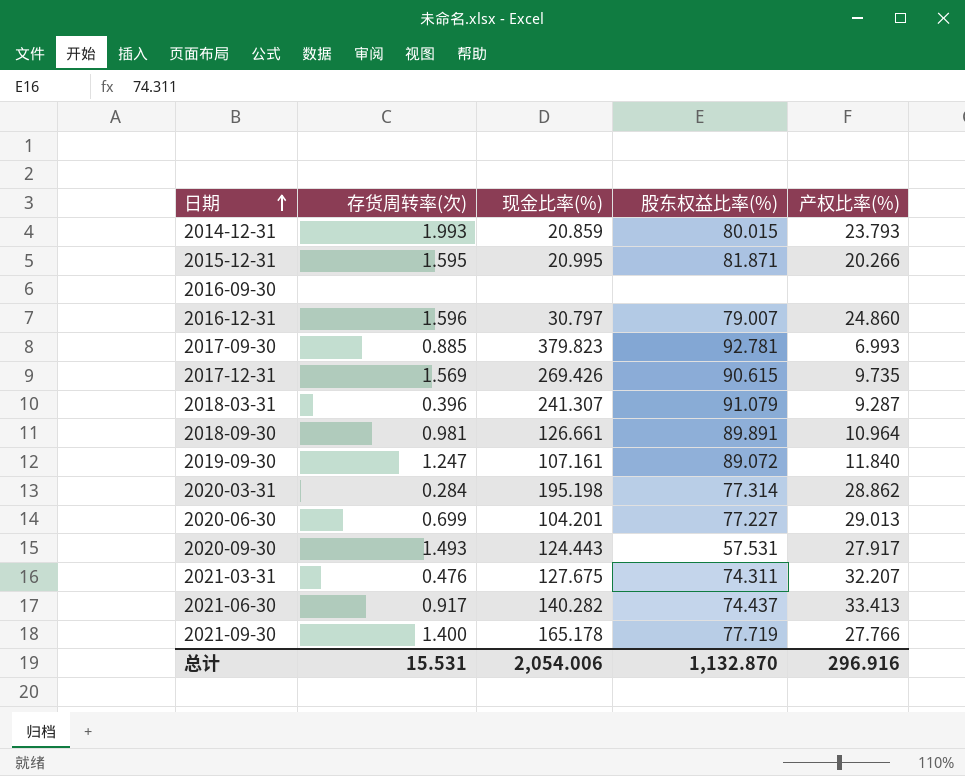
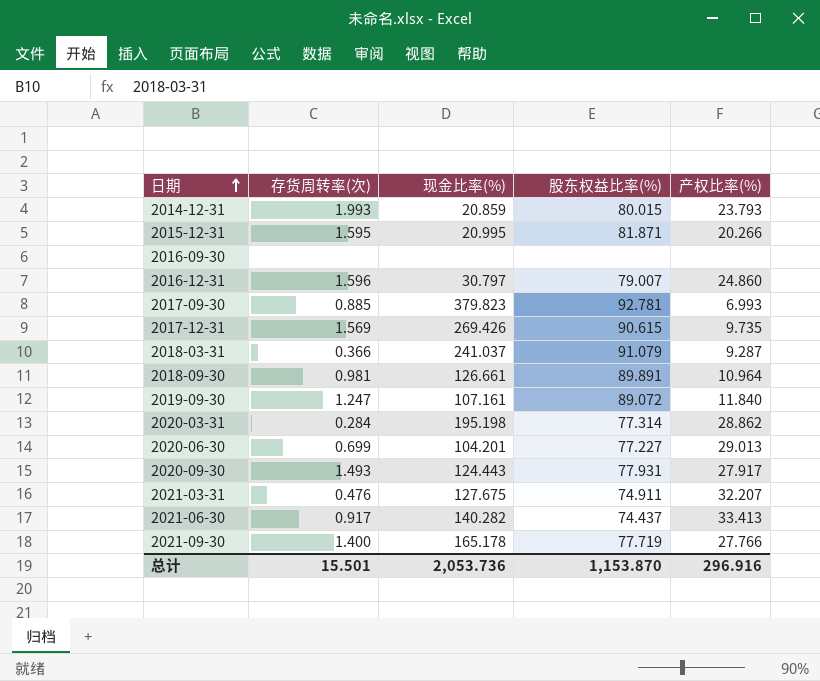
2018-03-31 | 存货周转率(次): 0.396 -> 0.366
2018-03-31 | 现金比率(%): 241.307 -> 241.037
2020-09-30 | 股东权益比率(%): 57.531 -> 77.931
2021-03-31 | 股东权益比率(%): 74.311 -> 74.911
总计 | 存货周转率(次): 15.531 -> 15.501
总计 | 现金比率(%): 2,054.006 -> 2,053.736
总计 | 股东权益比率(%): 1,132.870 -> 1,153.870

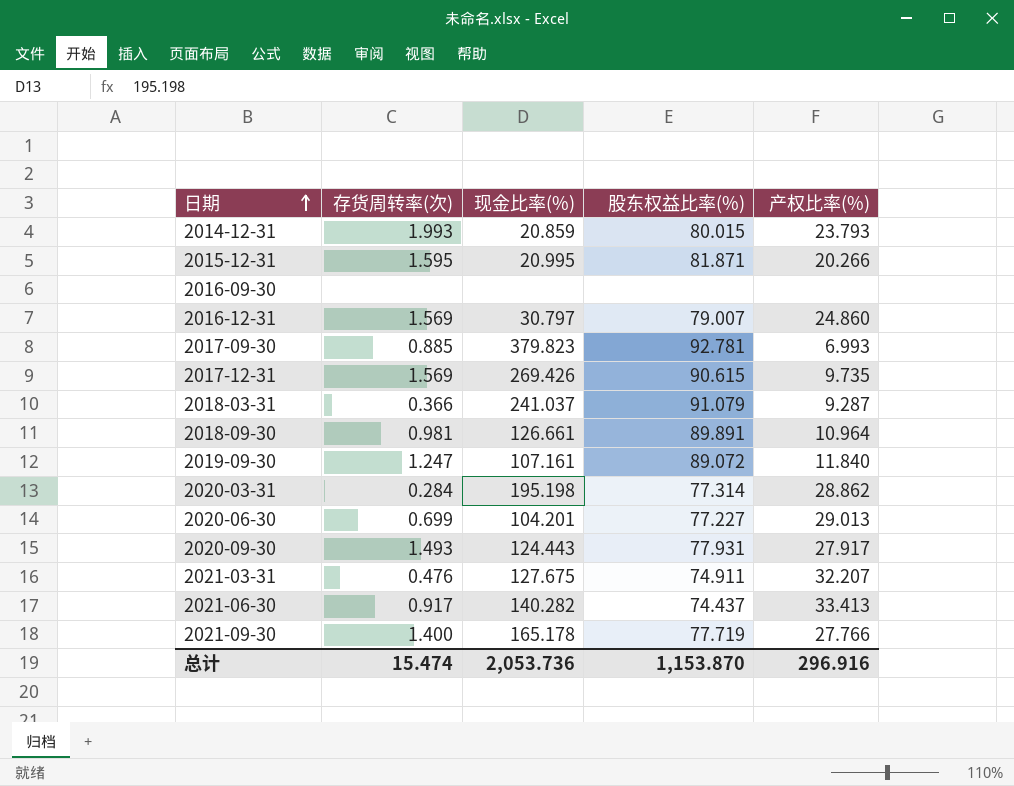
2016-12-31 | 存货周转率(次): 1.596 -> 1.569
总计 | 存货周转率(次): 15.501 -> 15.474

